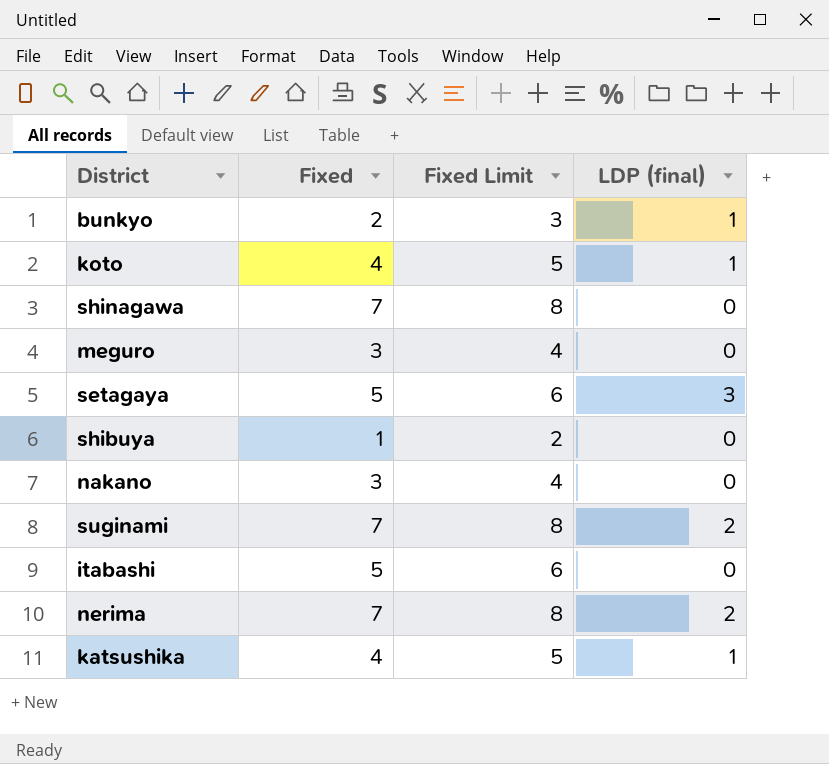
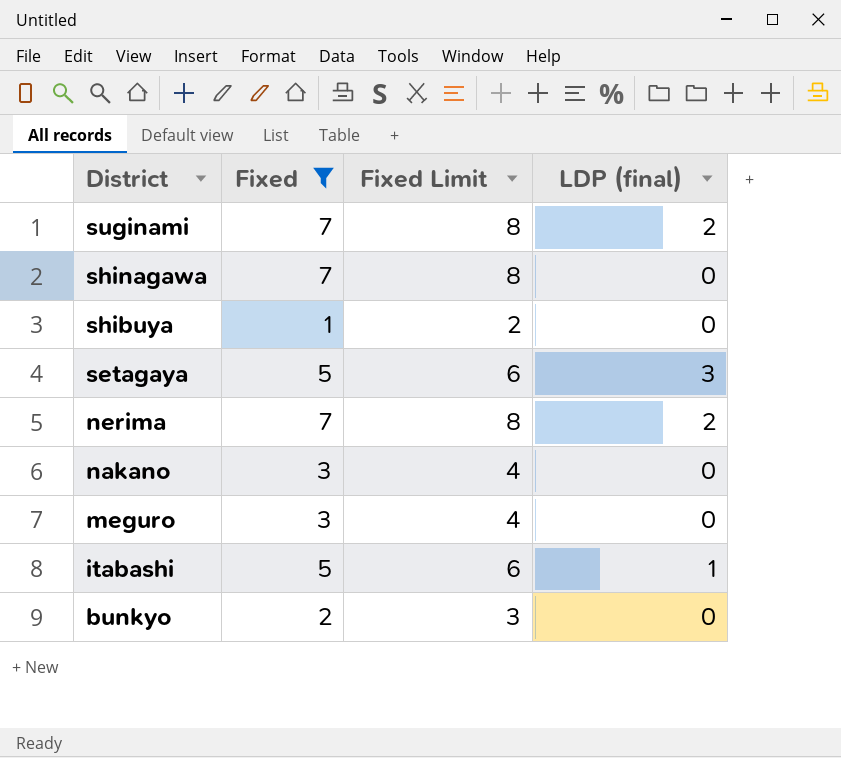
filter: none -> Fixed != 4
row order: none -> District descending
itabashi | LDP (final): 0 -> 1
bunkyo | LDP (final): 1 -> 0

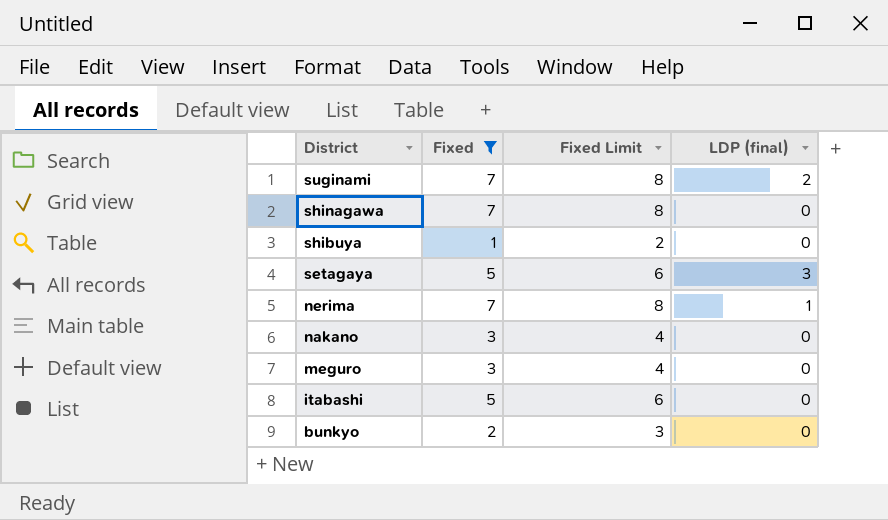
nerima | LDP (final): 2 -> 1
itabashi | LDP (final): 1 -> 0

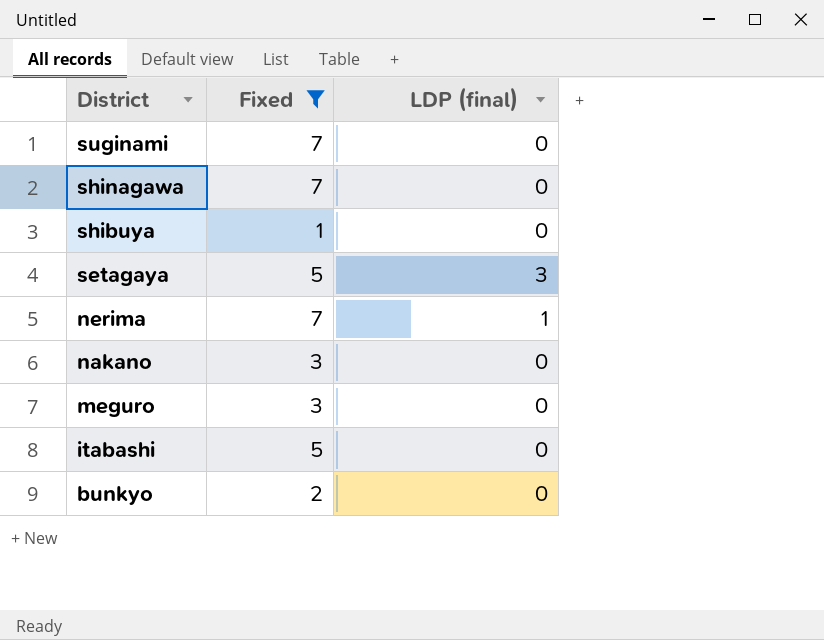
column Fixed Limit | formula: [Fixed] + 1 -> none
suginami | LDP (final): 2 -> 0

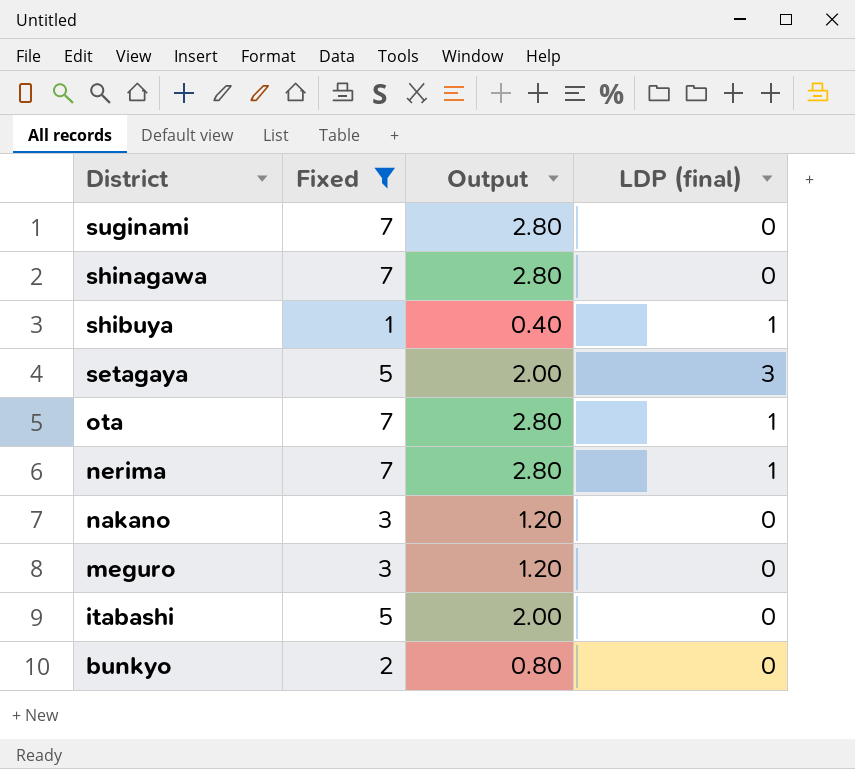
column Output | formula: none -> [Fixed] * 0.4
shibuya | LDP (final): 0 -> 1
row ota: none -> 7 | 2.80 | 1

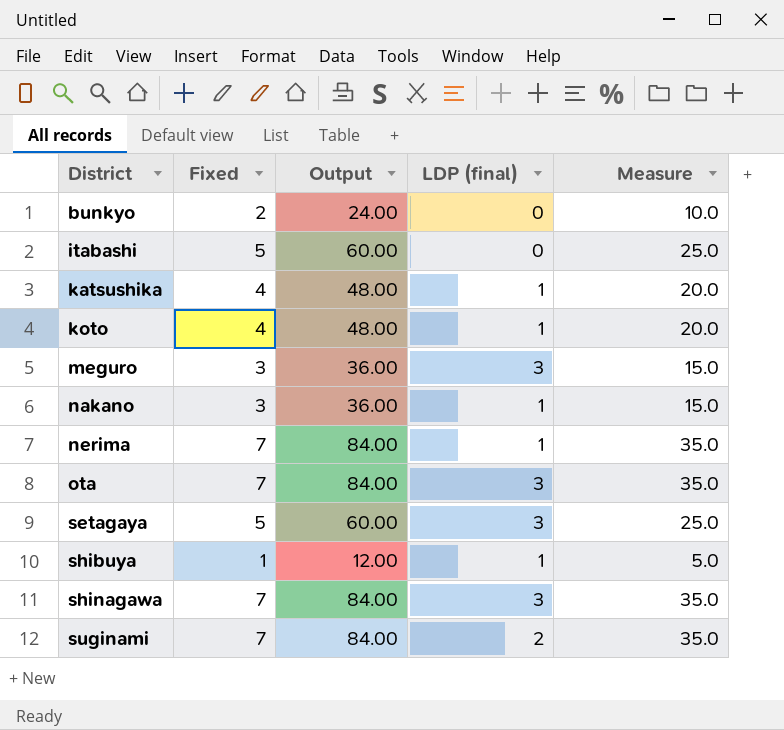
filter: Fixed != 4 -> none
row order: District descending -> District ascending
column Output | formula: [Fixed] * 0.4 -> [Fixed] * 12
column Measure | formula: none -> [Fixed] * 5
meguro | LDP (final): 0 -> 3
nakano | LDP (final): 0 -> 1
ota | LDP (final): 1 -> 3
shinagawa | LDP (final): 0 -> 3
suginami | LDP (final): 0 -> 2

